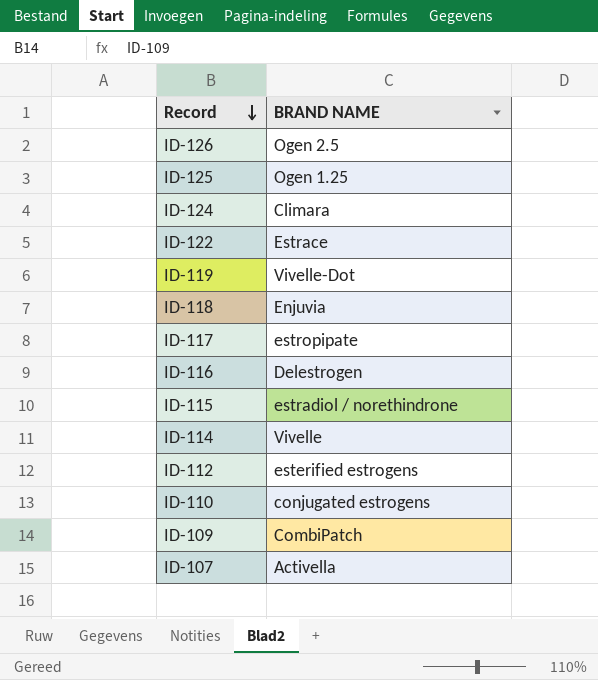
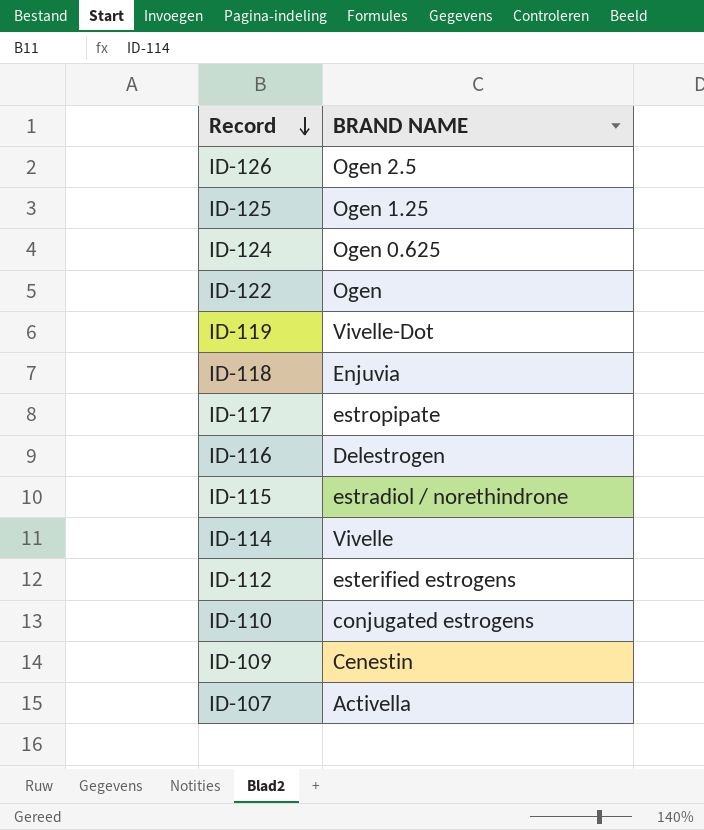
ID-124 | BRAND NAME: Climara -> Ogen 0.625
ID-122 | BRAND NAME: Estrace -> Ogen
ID-109 | BRAND NAME: CombiPatch -> Cenestin

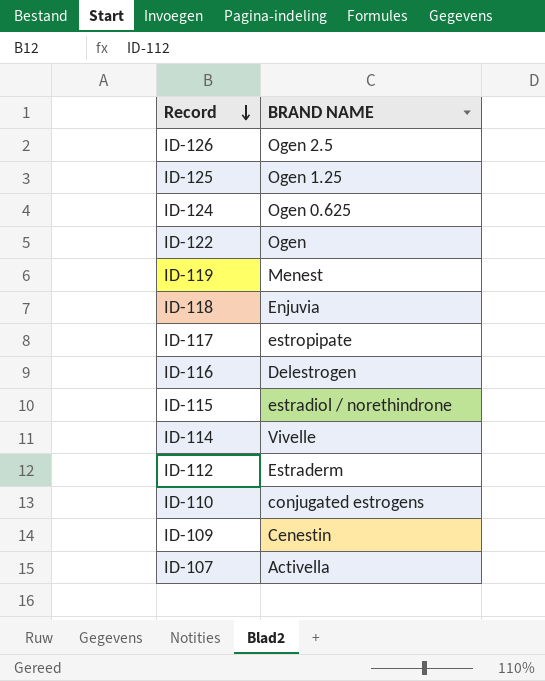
ID-119 | BRAND NAME: Vivelle-Dot -> Menest
ID-112 | BRAND NAME: esterified estrogens -> Estraderm

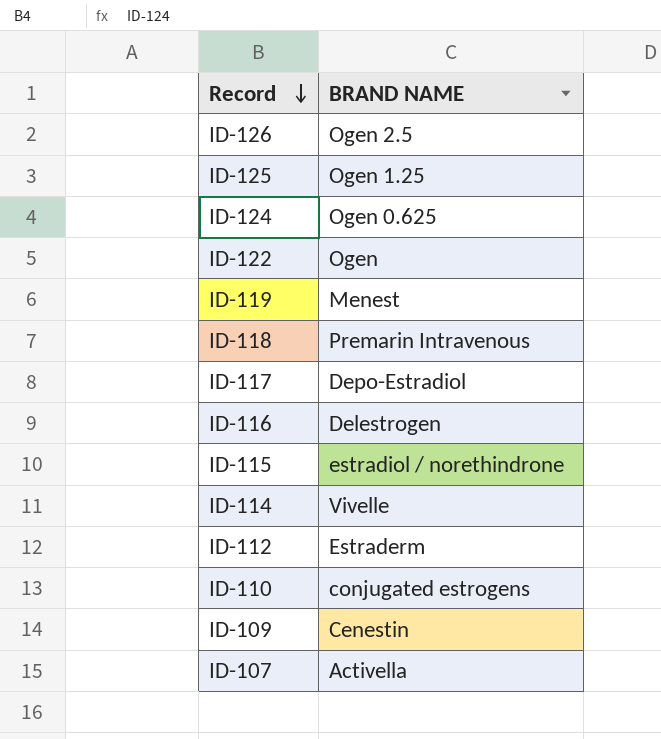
ID-118 | BRAND NAME: Enjuvia -> Premarin Intravenous
ID-117 | BRAND NAME: estropipate -> Depo-Estradiol

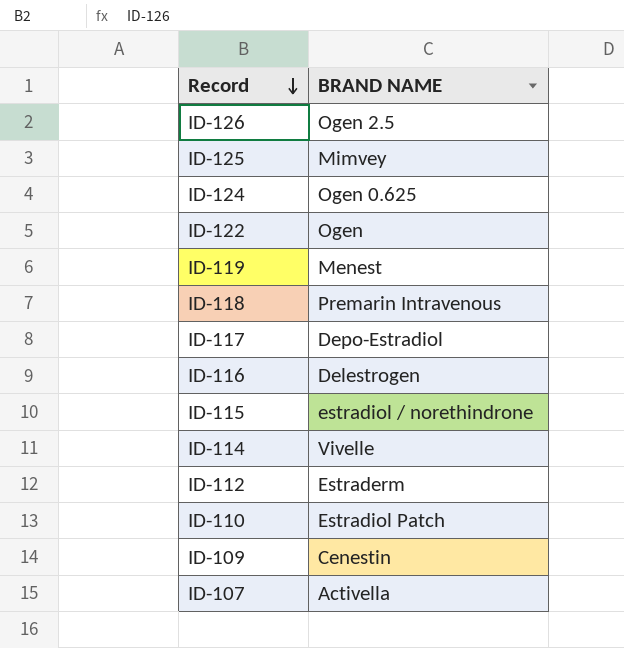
ID-125 | BRAND NAME: Ogen 1.25 -> Mimvey
ID-110 | BRAND NAME: conjugated estrogens -> Estradiol Patch

